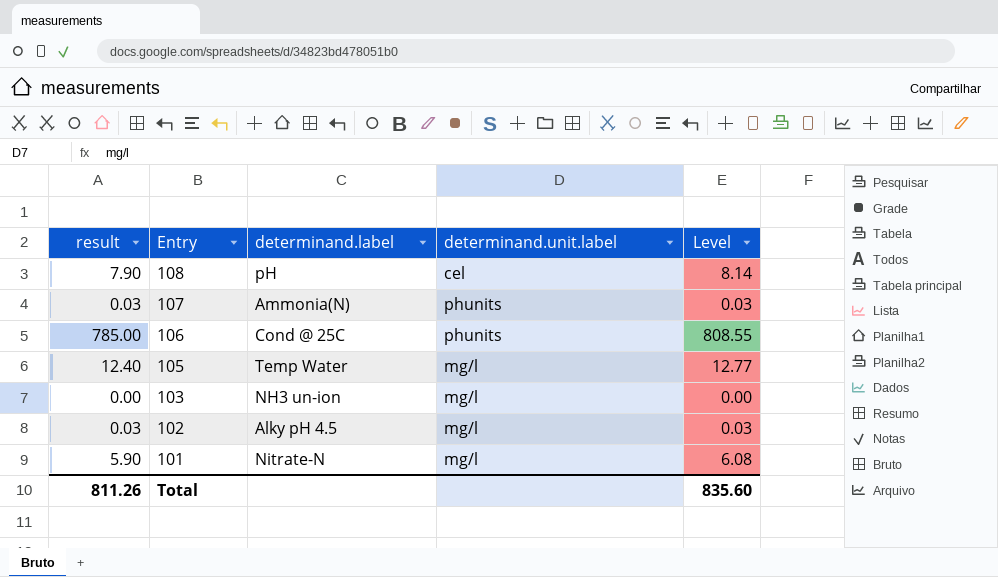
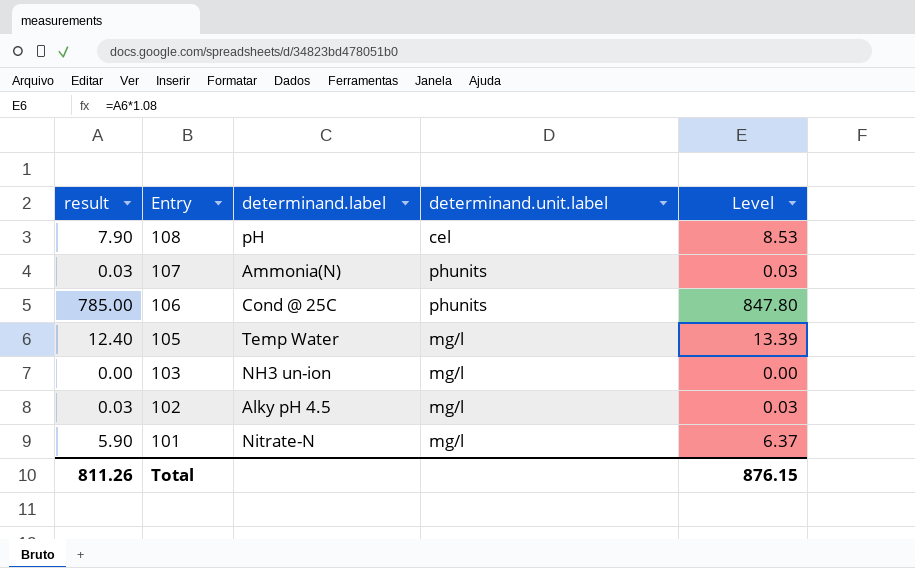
column Level | formula: [result] * 1.03 -> [result] * 1.08
Total | Level: 835.60 -> 876.15

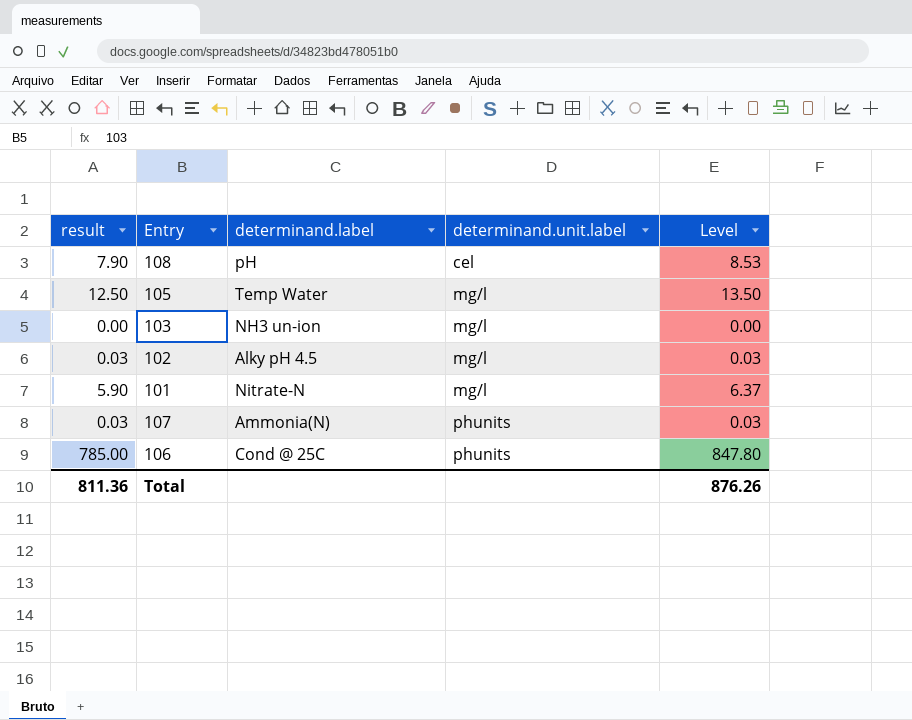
row order: Entry descending -> determinand.unit.label ascending
105 | result: 12.40 -> 12.50
105 | Level: 13.39 -> 13.50
Total | result: 811.26 -> 811.36
Total | Level: 876.15 -> 876.26

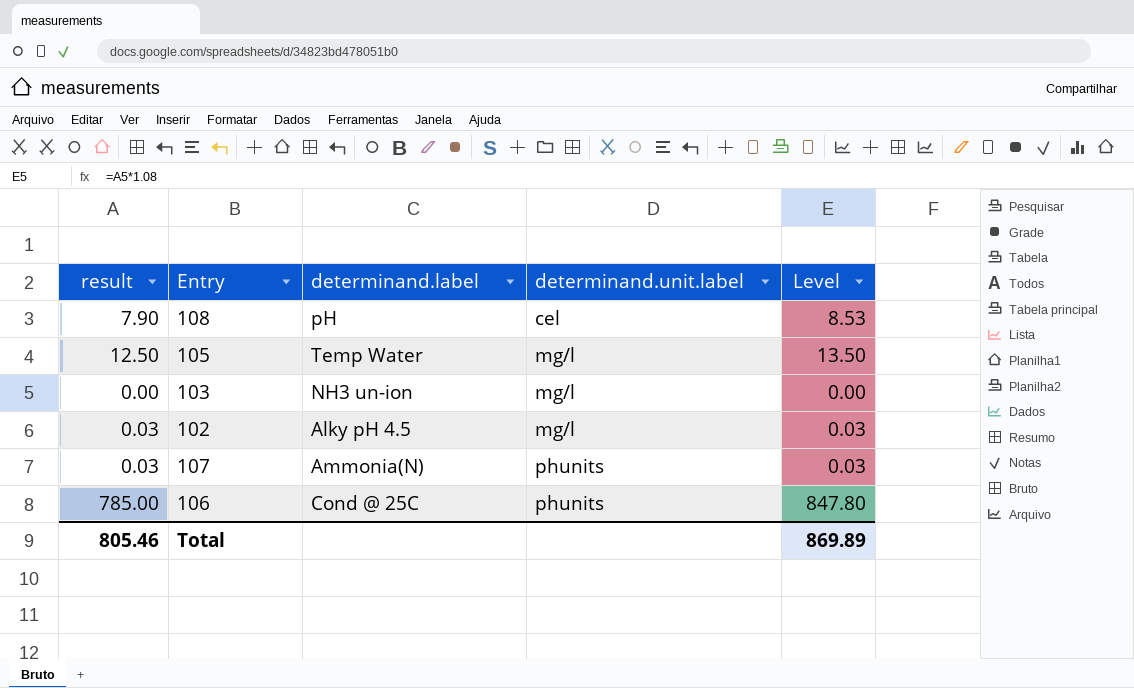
row 101: 5.90 | Nitrate-N | mg/l | 6.37 -> none
Total | result: 811.36 -> 805.46
Total | Level: 876.26 -> 869.89

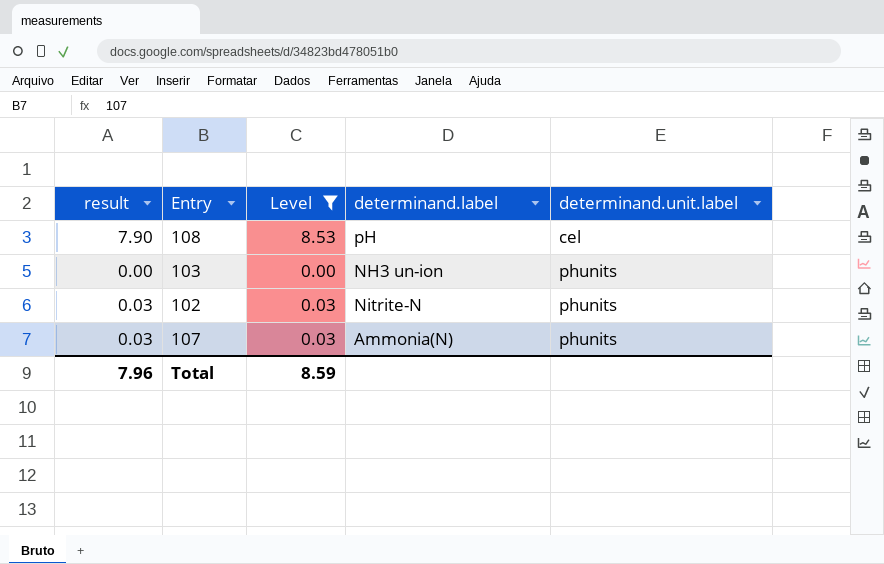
filter: none -> Level <= 8.53
column Level | position: 5 -> 3
103 | determinand.unit.label: mg/l -> phunits
102 | determinand.label: Alky pH 4.5 -> Nitrite-N
102 | determinand.unit.label: mg/l -> phunits
Total | result: 805.46 -> 7.96
Total | Level: 869.89 -> 8.59

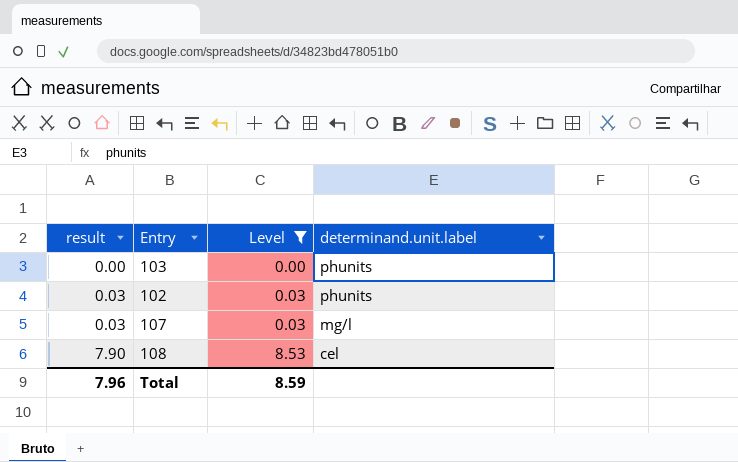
row order: determinand.unit.label ascending -> result ascending
column determinand.label | position: 4 -> none
107 | determinand.unit.label: phunits -> mg/l

